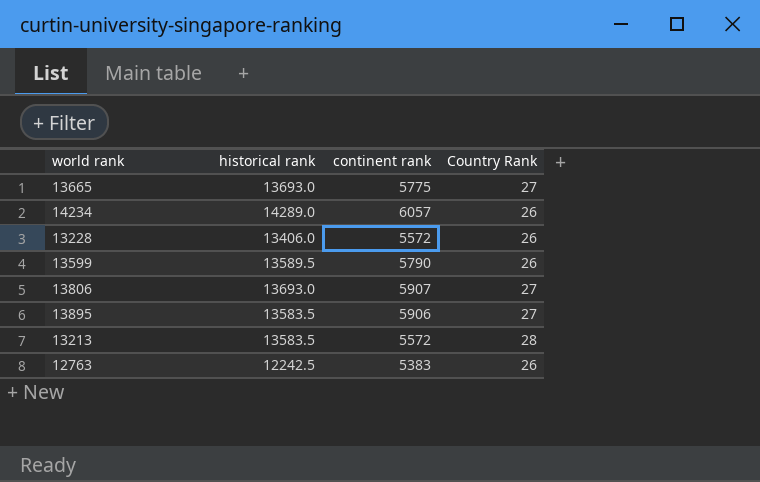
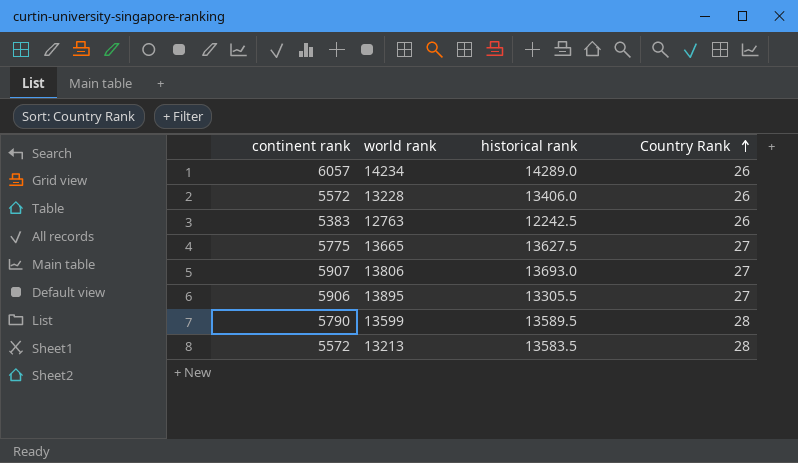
row order: none -> Country Rank ascending
column continent rank | position: 3 -> 1
13665 | historical rank: 13693.0 -> 13627.5
13895 | historical rank: 13583.5 -> 13305.5
13599 | Country Rank: 26 -> 28

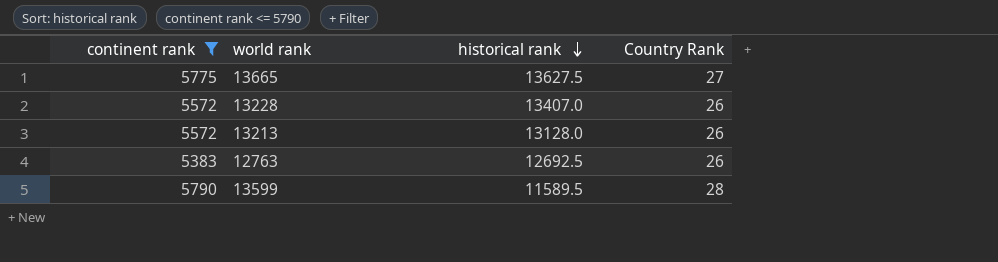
filter: none -> continent rank <= 5790
row order: Country Rank ascending -> historical rank descending
13228 | historical rank: 13406.0 -> 13407.0
13213 | historical rank: 13583.5 -> 13128.0
13213 | Country Rank: 28 -> 26
12763 | historical rank: 12242.5 -> 12692.5
13599 | historical rank: 13589.5 -> 11589.5

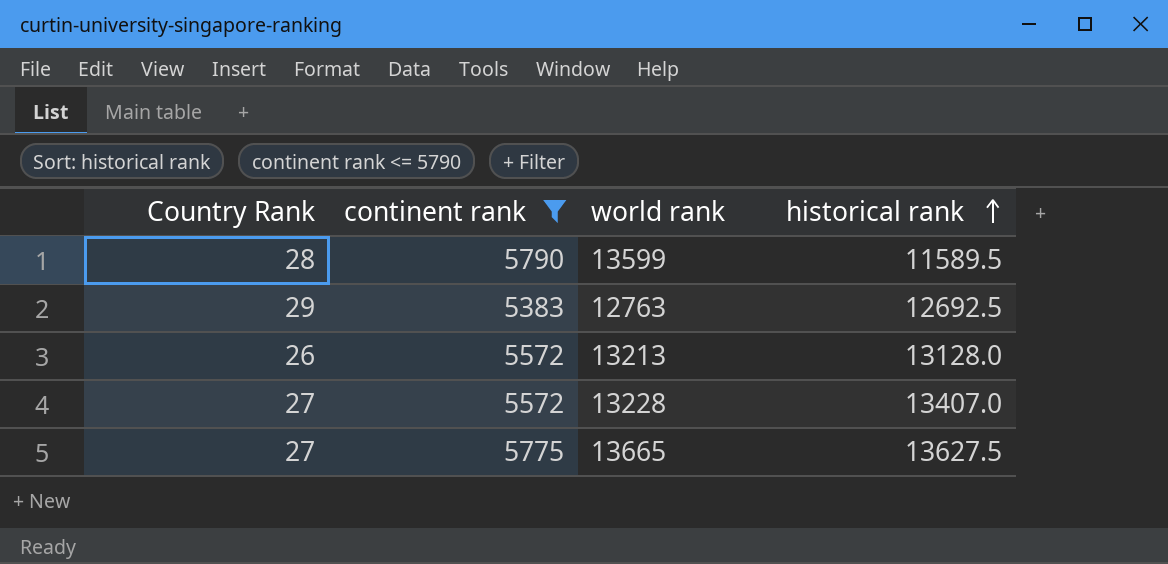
row order: historical rank descending -> historical rank ascending
column Country Rank | position: 4 -> 1
12763 | Country Rank: 26 -> 29
13228 | Country Rank: 26 -> 27

